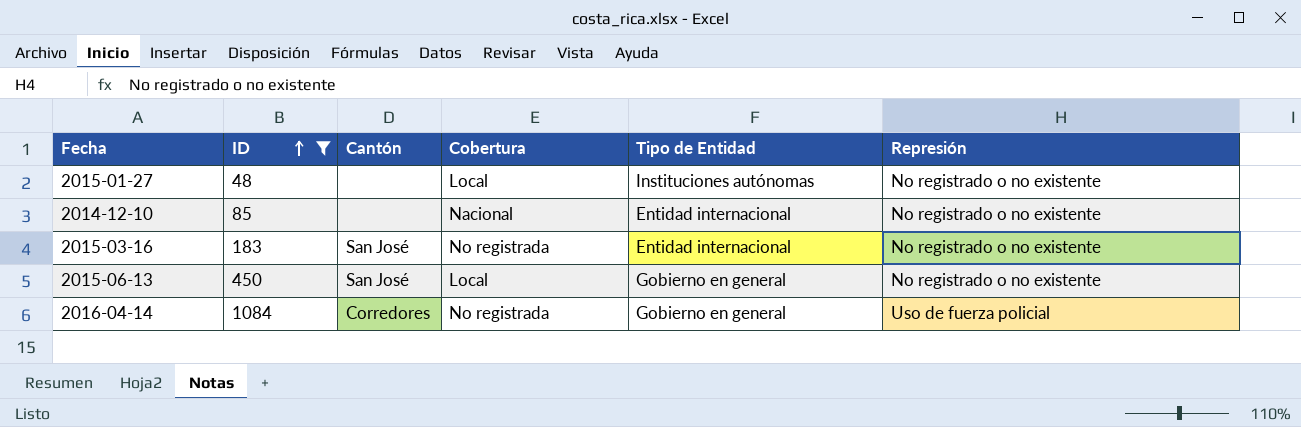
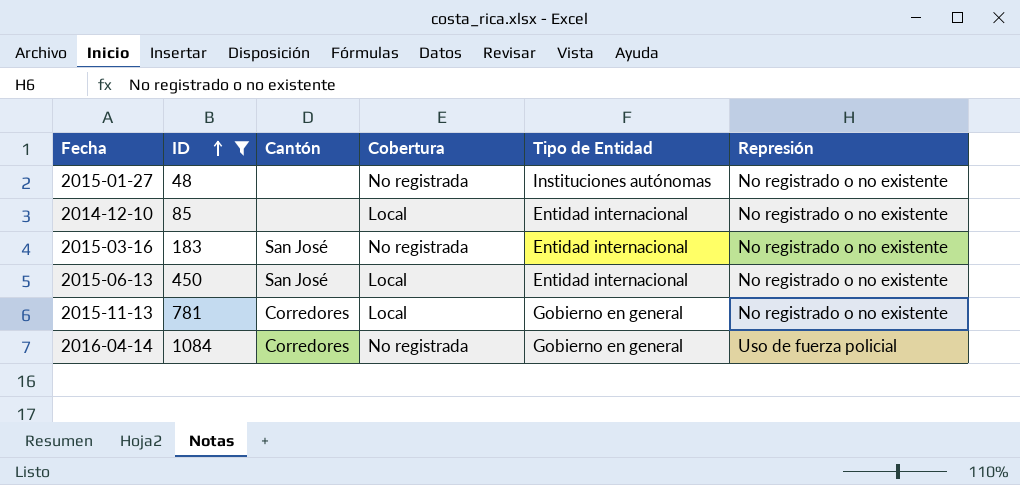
2015-01-27 | Cobertura: Local -> No registrada
2014-12-10 | Cobertura: Nacional -> Local
2015-06-13 | Tipo de Entidad: Gobierno en general -> Entidad internacional
row 2015-11-13: none -> 781 | Corredores | Local | Gobierno en general | No registrado o no existente

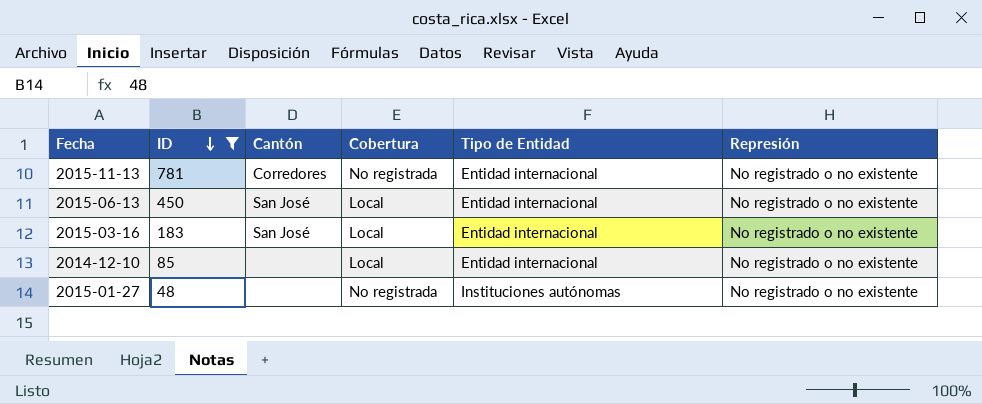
row order: ID ascending -> ID descending
row 2016-04-14: 1084 | Corredores | No registrada | Gobierno en general | Uso de fuerza policial -> none
2015-11-13 | Cobertura: Local -> No registrada
2015-11-13 | Tipo de Entidad: Gobierno en general -> Entidad internacional
2015-03-16 | Cobertura: No registrada -> Local

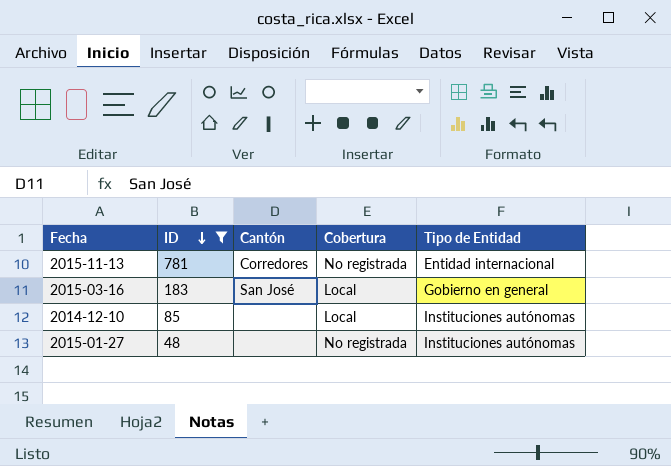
column Represión | position: 6 -> none
row 2015-06-13: 450 | San José | Local | Entidad internacional | No registrado o no existente -> none
2015-03-16 | Tipo de Entidad: Entidad internacional -> Gobierno en general
2014-12-10 | Tipo de Entidad: Entidad internacional -> Instituciones autónomas

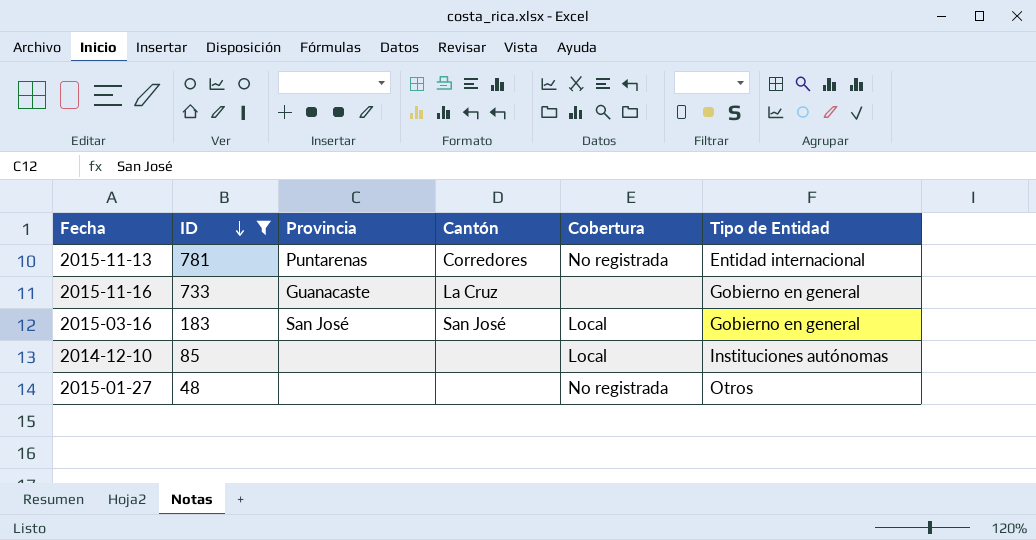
column Provincia | position: none -> 3
row 2015-11-16: none -> 733 | Guanacaste | La Cruz | none | Gobierno en general
2015-01-27 | Tipo de Entidad: Instituciones autónomas -> Otros

